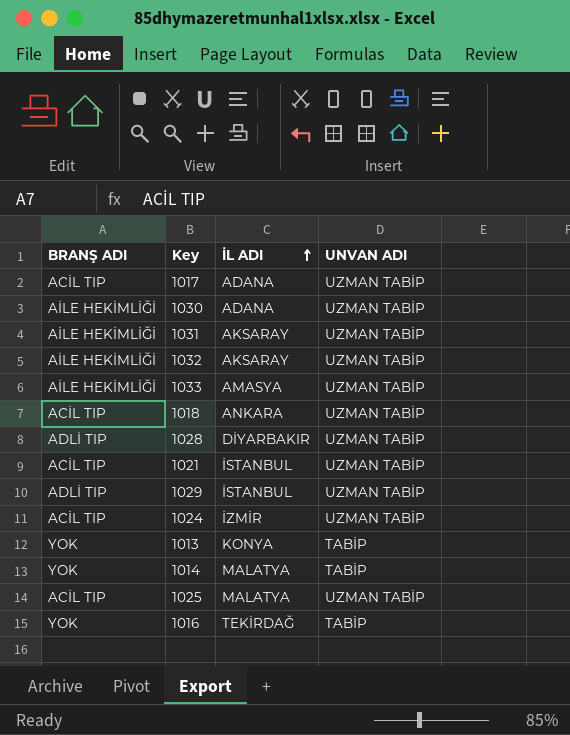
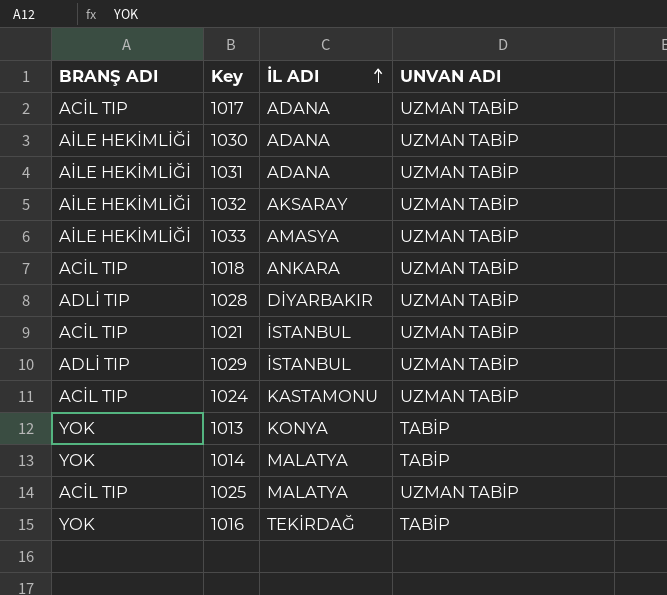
1031 | İL ADI: AKSARAY -> ADANA
1024 | İL ADI: İZMİR -> KASTAMONU

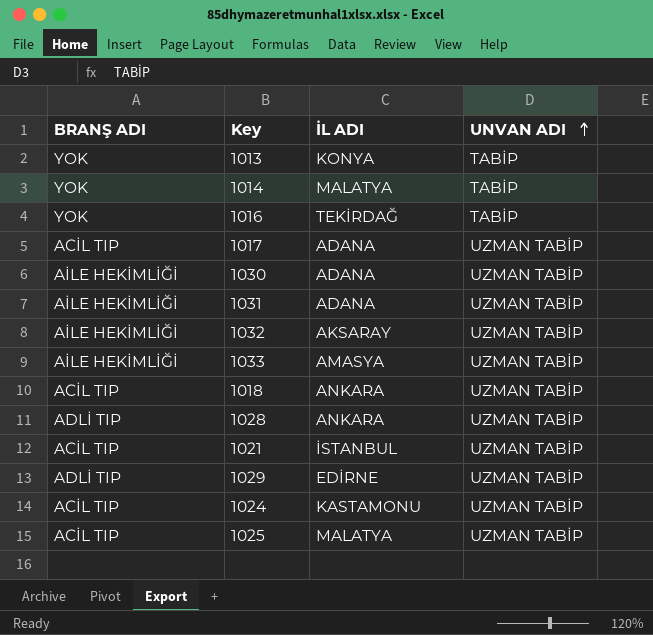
row order: İL ADI ascending -> UNVAN ADI ascending
1028 | İL ADI: DİYARBAKIR -> ANKARA
1029 | İL ADI: İSTANBUL -> EDİRNE

